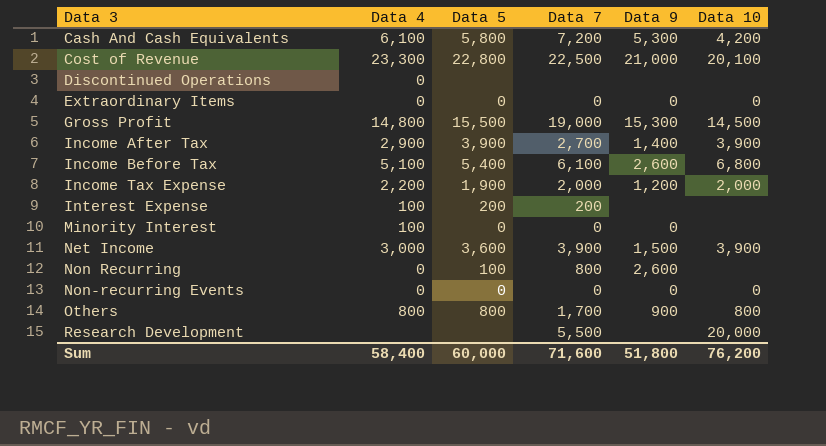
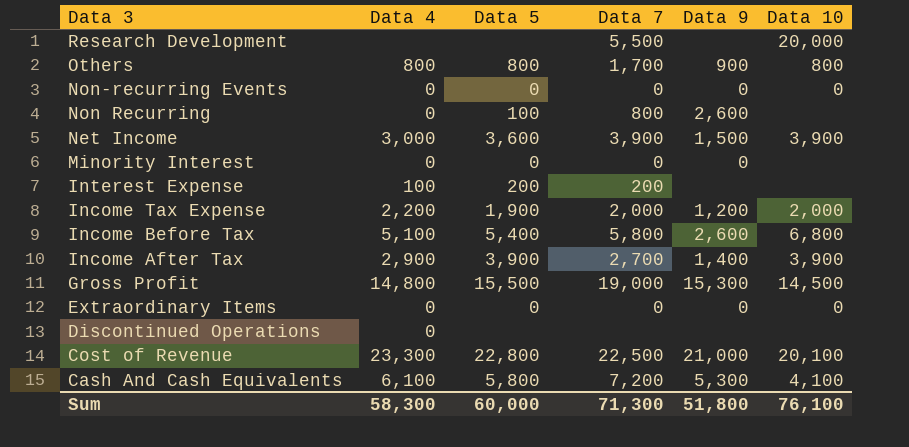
row order: Data 3 ascending -> Data 3 descending
Minority Interest | Data 4: 100 -> 0
Income Before Tax | Data 7: 6,100 -> 5,800
Cash And Cash Equivalents | Data 10: 4,200 -> 4,100
Sum | Data 4: 58,400 -> 58,300
Sum | Data 7: 71,600 -> 71,300
Sum | Data 10: 76,200 -> 76,100

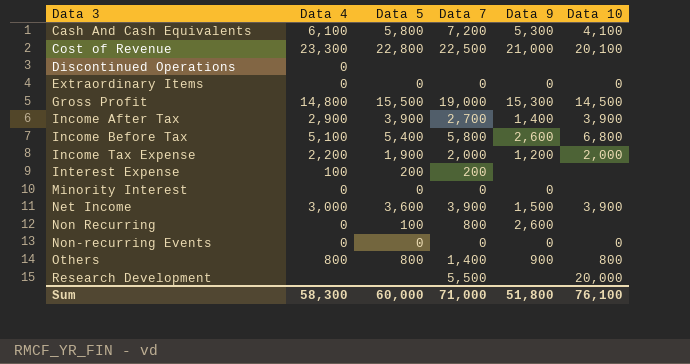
row order: Data 3 descending -> Data 3 ascending
Others | Data 7: 1,700 -> 1,400
Sum | Data 7: 71,300 -> 71,000

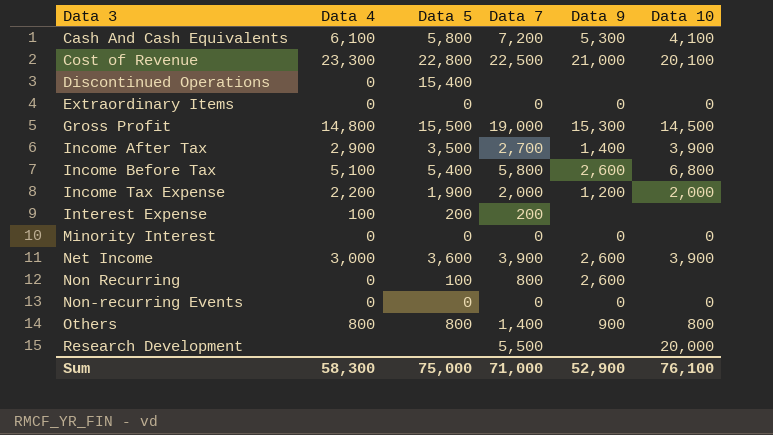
Discontinued Operations | Data 5: none -> 15,400
Income After Tax | Data 5: 3,900 -> 3,500
Minority Interest | Data 10: none -> 0
Net Income | Data 9: 1,500 -> 2,600
Sum | Data 5: 60,000 -> 75,000
Sum | Data 9: 51,800 -> 52,900

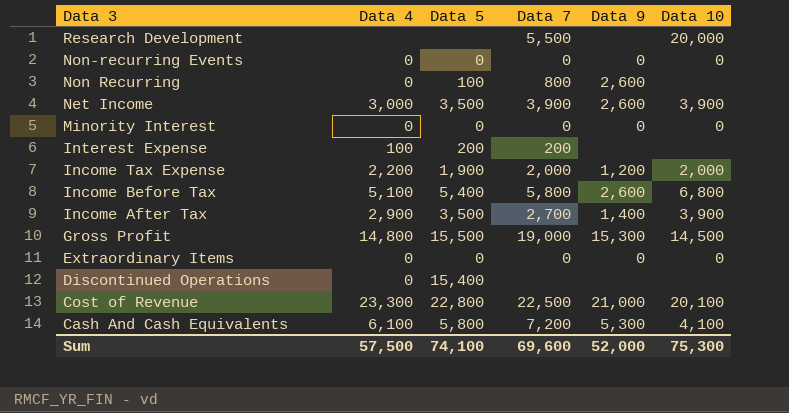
row order: Data 3 ascending -> Data 3 descending
row Others: 800 | 800 | 1,400 | 900 | 800 -> none
Net Income | Data 5: 3,600 -> 3,500
Sum | Data 4: 58,300 -> 57,500
Sum | Data 5: 75,000 -> 74,100
Sum | Data 7: 71,000 -> 69,600
Sum | Data 9: 52,900 -> 52,000
Sum | Data 10: 76,100 -> 75,300

